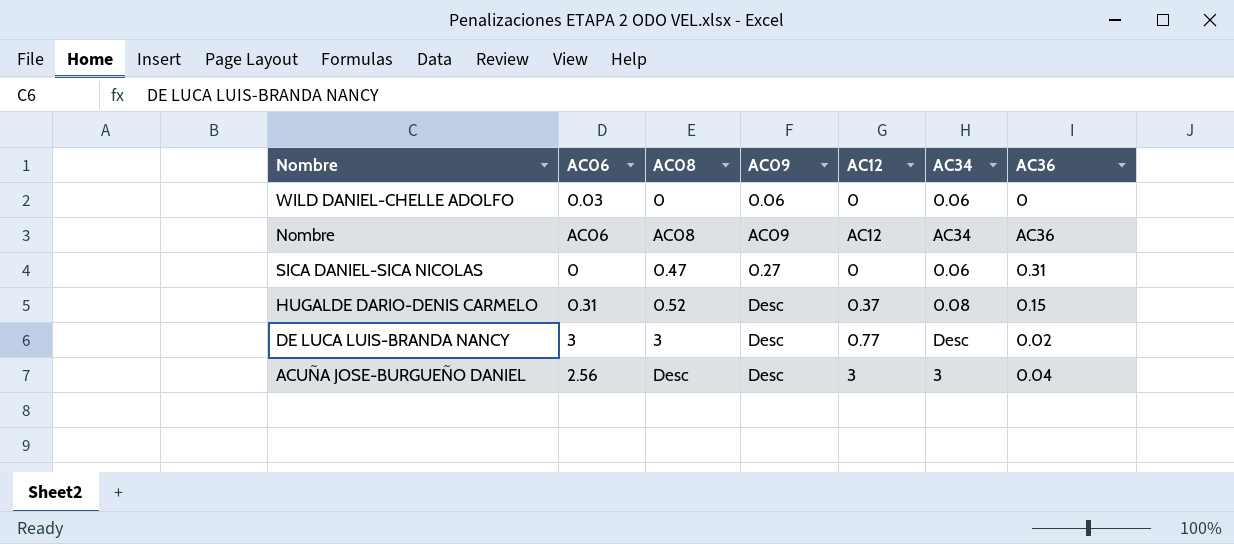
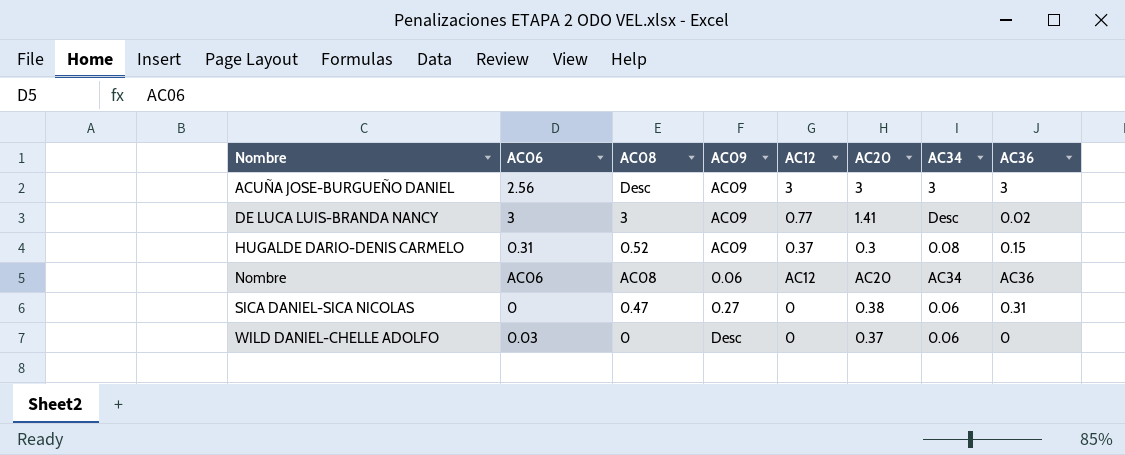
row order: none -> Nombre ascending
column AC20 | position: none -> 6
ACUÑA JOSE-BURGUEÑO DANIEL | AC09: Desc -> AC09
ACUÑA JOSE-BURGUEÑO DANIEL | AC36: 0.04 -> 3
DE LUCA LUIS-BRANDA NANCY | AC09: Desc -> AC09
HUGALDE DARIO-DENIS CARMELO | AC09: Desc -> AC09
Nombre | AC09: AC09 -> 0.06
WILD DANIEL-CHELLE ADOLFO | AC09: 0.06 -> Desc

